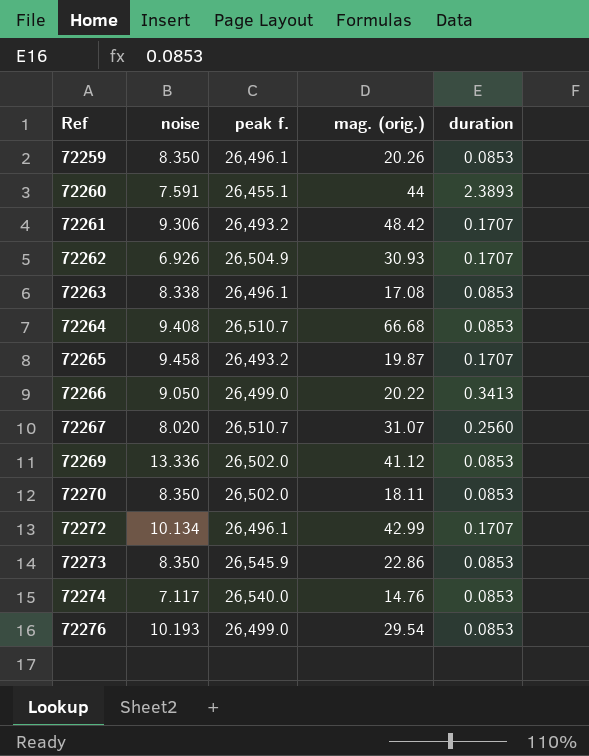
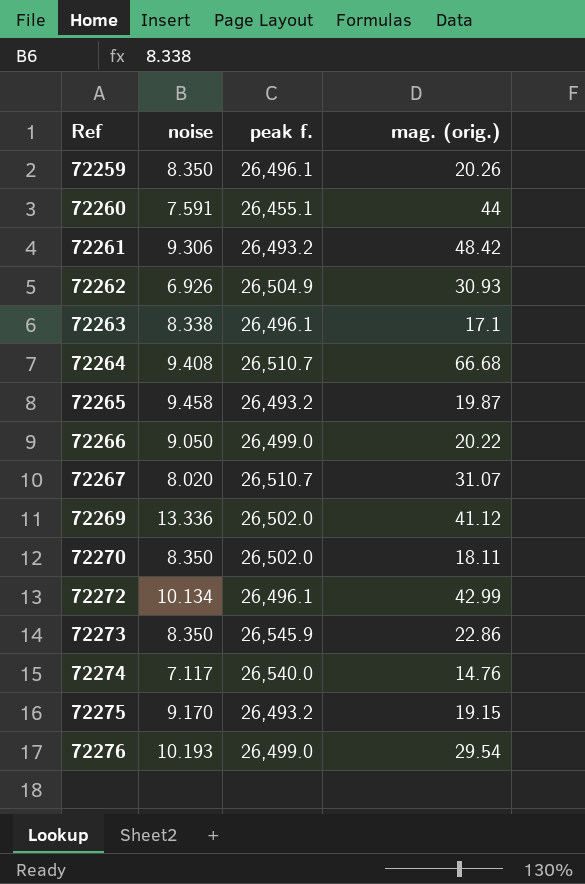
column duration | position: 5 -> none
72263 | mag. (orig.): 17.08 -> 17.1
row 72275: none -> 9.170 | 26,493.2 | 19.15

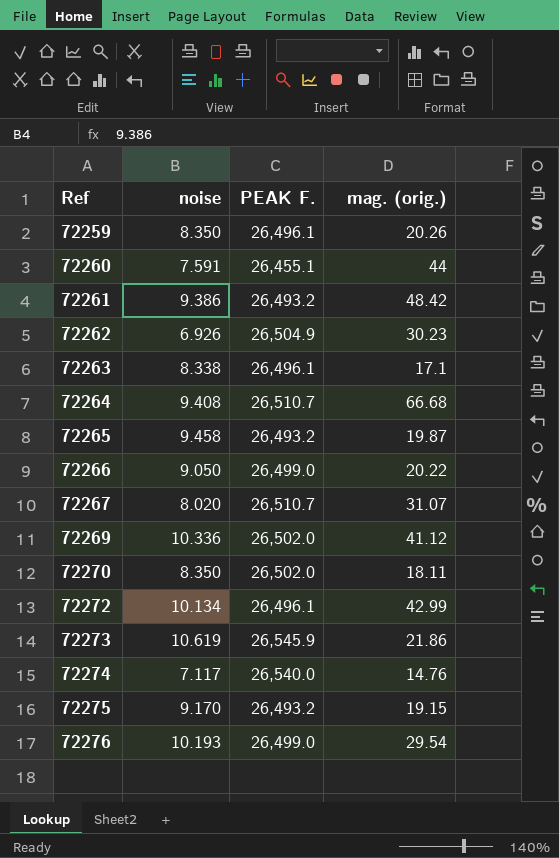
column name: peak f. -> PEAK F.
72261 | noise: 9.306 -> 9.386
72262 | mag. (orig.): 30.93 -> 30.23
72269 | noise: 13.336 -> 10.336
72273 | noise: 8.350 -> 10.619
72273 | mag. (orig.): 22.86 -> 21.86

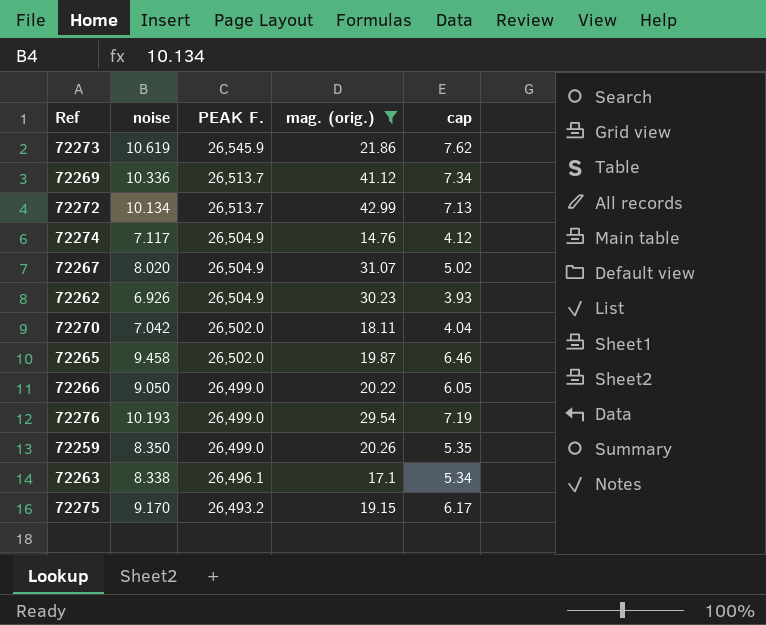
filter: none -> mag. (orig.) <= 42.99
row order: Ref ascending -> PEAK F. descending
column cap | formula: none -> [noise] - 3
72269 | PEAK F.: 26,502.0 -> 26,513.7
72272 | PEAK F.: 26,496.1 -> 26,513.7
72274 | PEAK F.: 26,540.0 -> 26,504.9
72267 | PEAK F.: 26,510.7 -> 26,504.9
72270 | noise: 8.350 -> 7.042
72265 | PEAK F.: 26,493.2 -> 26,502.0
72259 | PEAK F.: 26,496.1 -> 26,499.0

